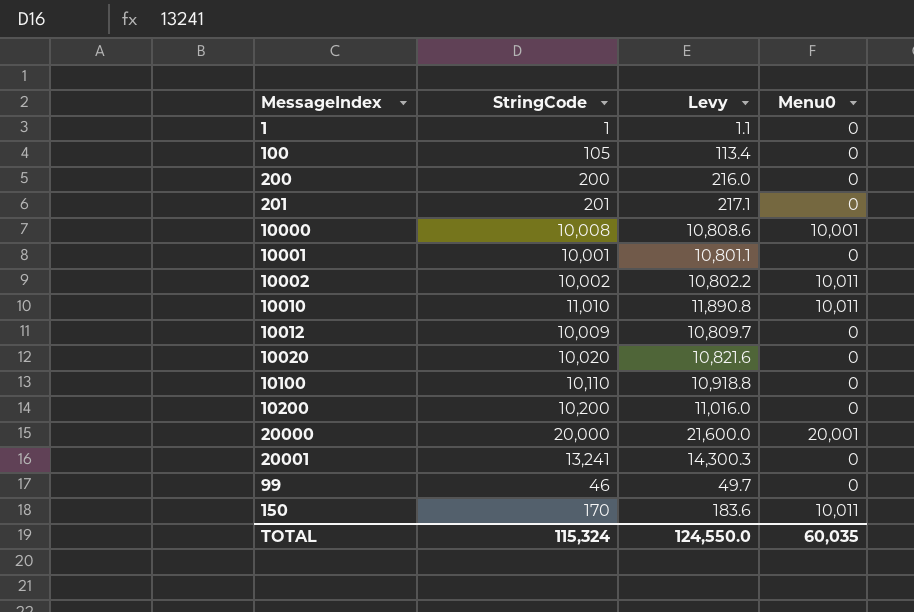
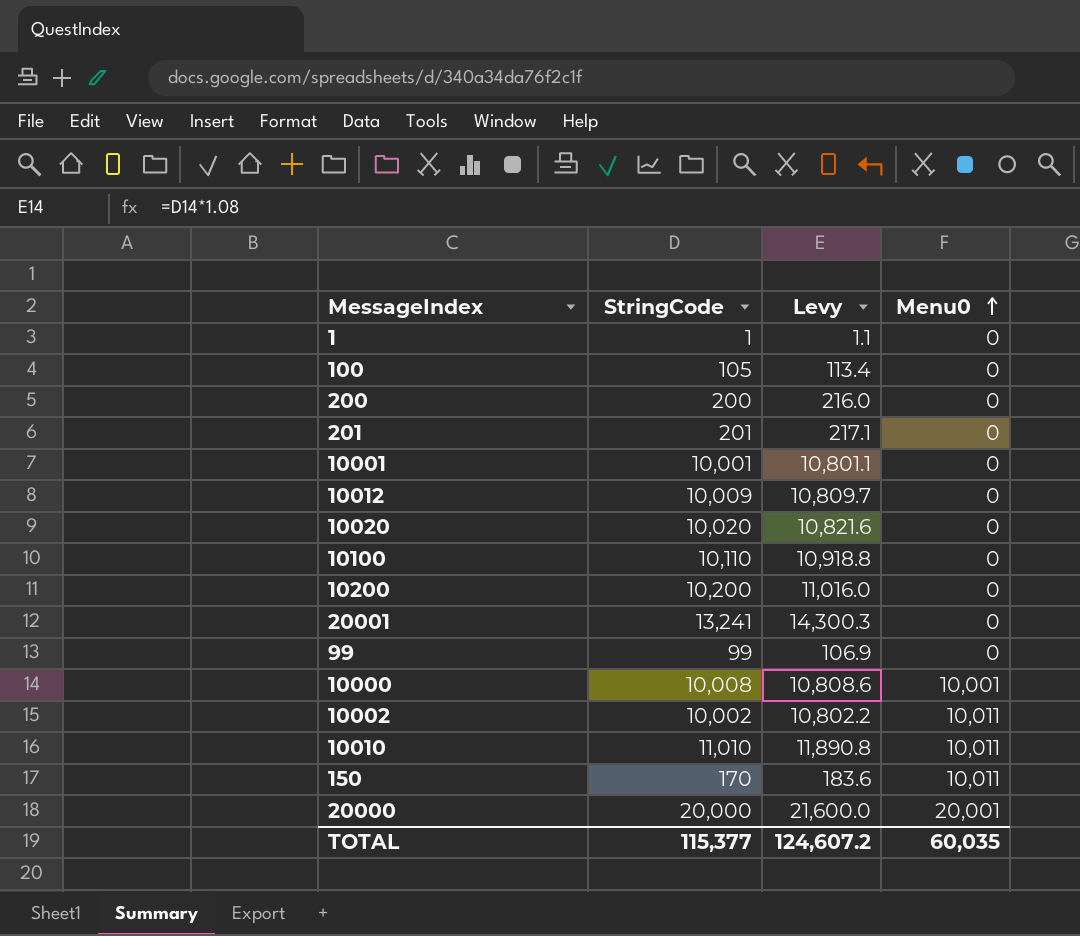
row order: none -> Menu0 ascending
99 | StringCode: 46 -> 99
99 | Levy: 49.7 -> 106.9
TOTAL | StringCode: 115,324 -> 115,377
TOTAL | Levy: 124,550.0 -> 124,607.2

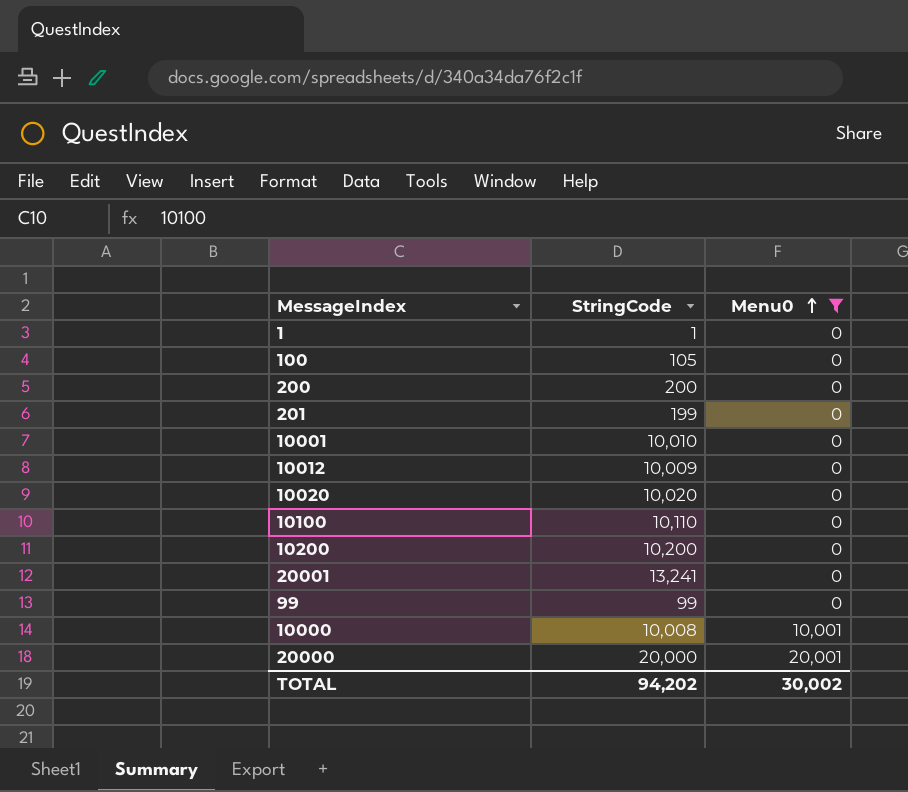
filter: none -> Menu0 != 10,011
column Levy | formula: [StringCode] * 1.08 -> none
201 | StringCode: 201 -> 199
10001 | StringCode: 10,001 -> 10,010
TOTAL | StringCode: 115,377 -> 94,202
TOTAL | Menu0: 60,035 -> 30,002

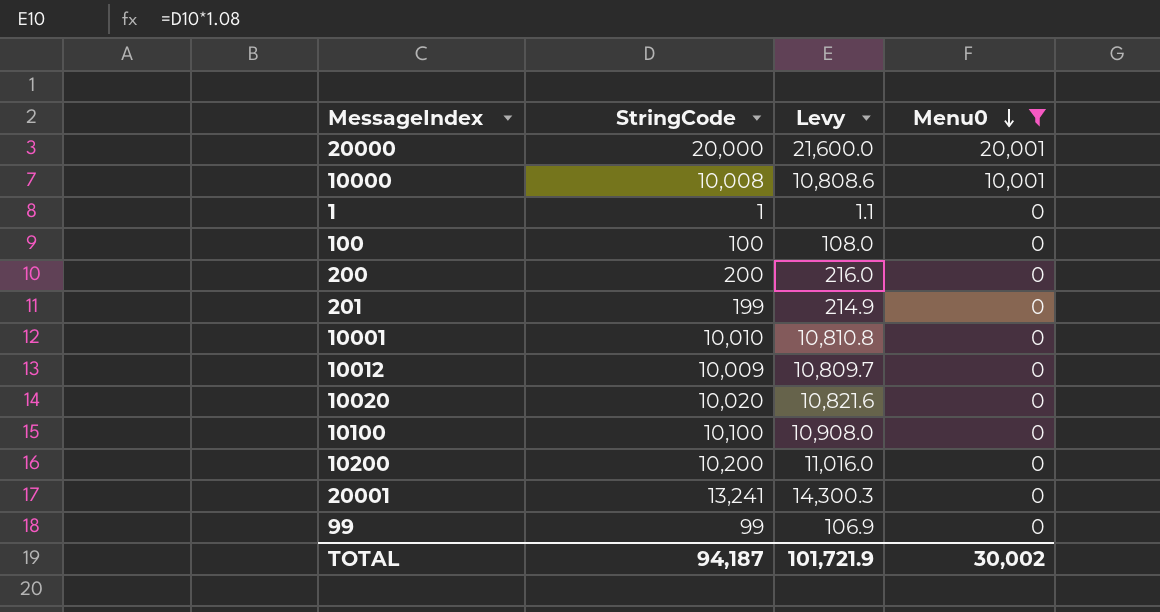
row order: Menu0 ascending -> Menu0 descending
column Levy | formula: none -> [StringCode] * 1.08
100 | StringCode: 105 -> 100
10100 | StringCode: 10,110 -> 10,100
TOTAL | StringCode: 94,202 -> 94,187

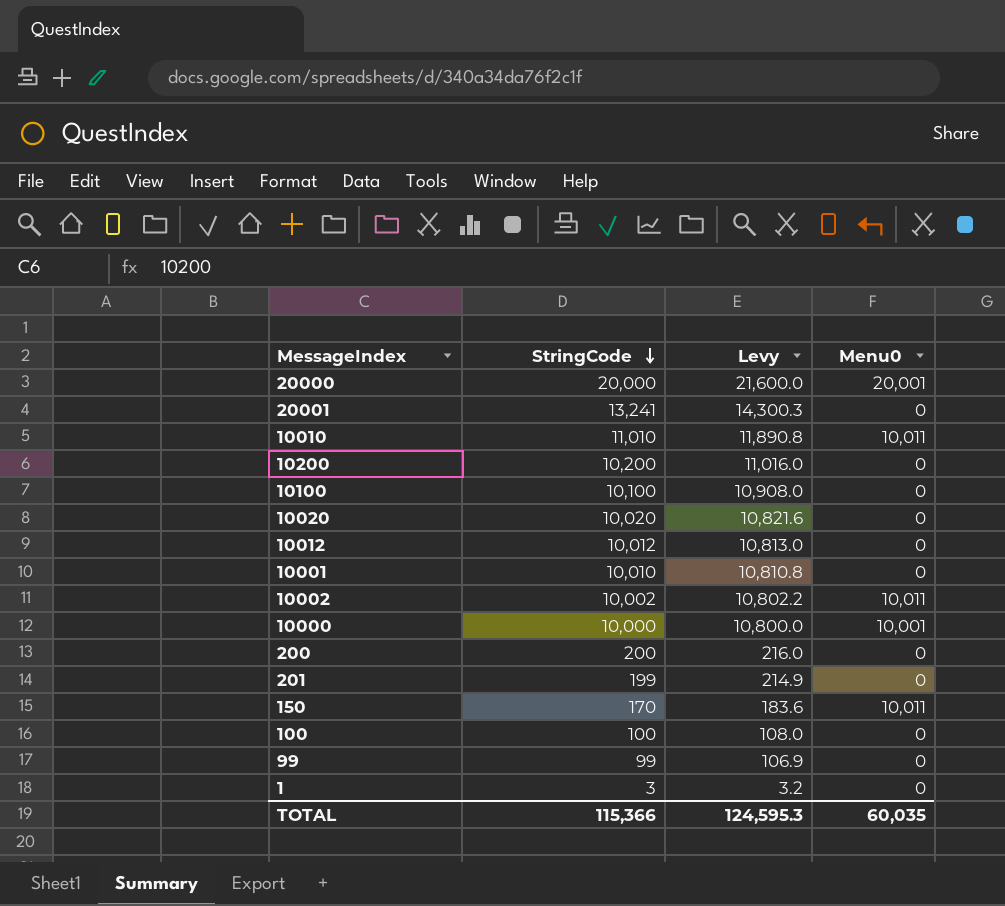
filter: Menu0 != 10,011 -> none
row order: Menu0 descending -> StringCode descending
10012 | StringCode: 10,009 -> 10,012
10012 | Levy: 10,809.7 -> 10,813.0
10000 | StringCode: 10,008 -> 10,000
10000 | Levy: 10,808.6 -> 10,800.0
1 | StringCode: 1 -> 3
1 | Levy: 1.1 -> 3.2
TOTAL | StringCode: 94,187 -> 115,366
TOTAL | Levy: 101,721.9 -> 124,595.3
TOTAL | Menu0: 30,002 -> 60,035

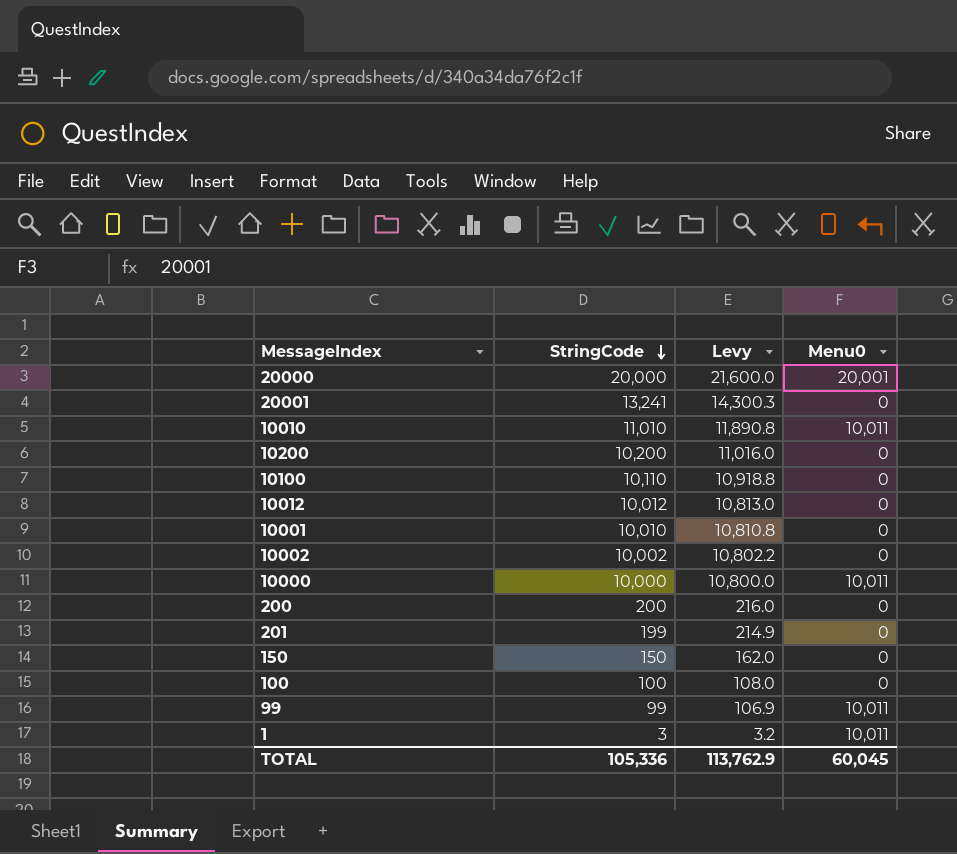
row 10020: 10,020 | 10,821.6 | 0 -> none
10100 | StringCode: 10,100 -> 10,110
10100 | Levy: 10,908.0 -> 10,918.8
10002 | Menu0: 10,011 -> 0
10000 | Menu0: 10,001 -> 10,011
150 | StringCode: 170 -> 150
150 | Levy: 183.6 -> 162.0
150 | Menu0: 10,011 -> 0
99 | Menu0: 0 -> 10,011
1 | Menu0: 0 -> 10,011
TOTAL | StringCode: 115,366 -> 105,336
TOTAL | Levy: 124,595.3 -> 113,762.9
TOTAL | Menu0: 60,035 -> 60,045

